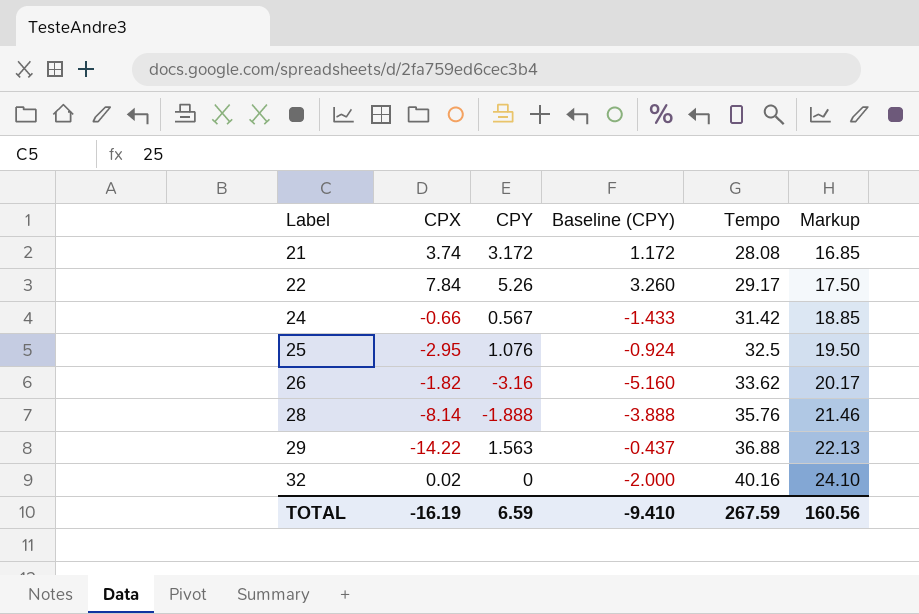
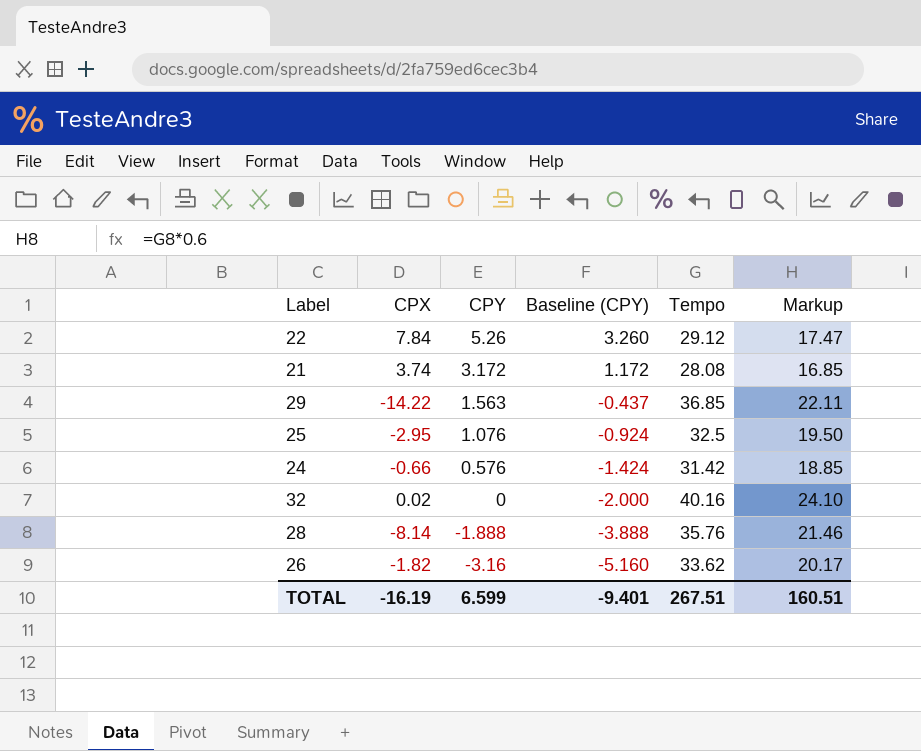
row order: Label ascending -> CPY descending
22 | Tempo: 29.17 -> 29.12
22 | Markup: 17.50 -> 17.47
29 | Tempo: 36.88 -> 36.85
29 | Markup: 22.13 -> 22.11
24 | CPY: 0.567 -> 0.576
24 | Baseline (CPY): -1.433 -> -1.424
TOTAL | CPY: 6.59 -> 6.599
TOTAL | Baseline (CPY): -9.410 -> -9.401
TOTAL | Tempo: 267.59 -> 267.51
TOTAL | Markup: 160.56 -> 160.51

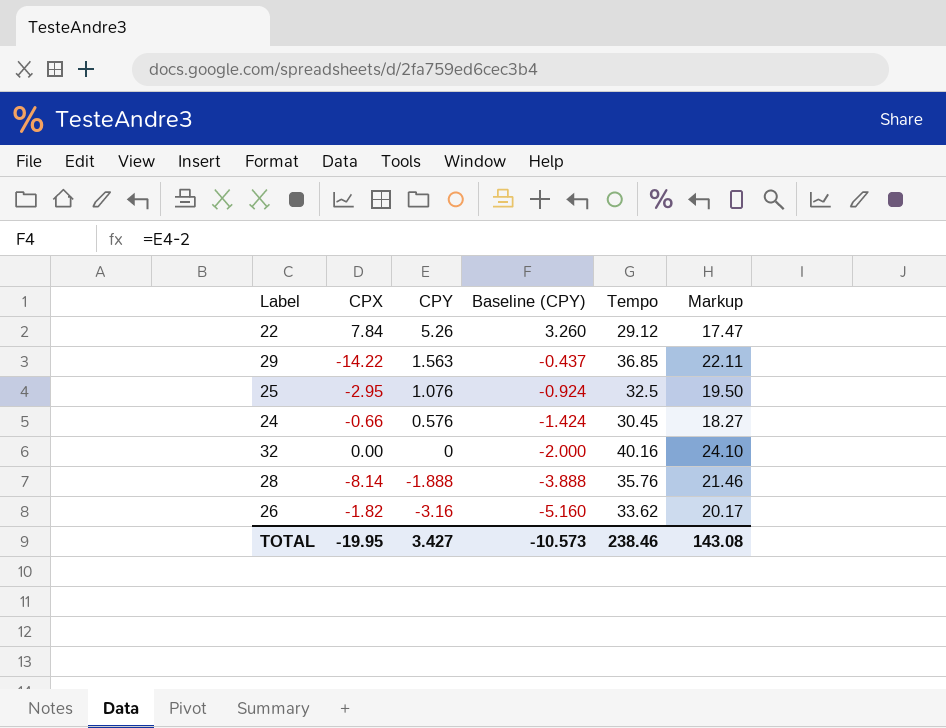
row 21: 3.74 | 3.172 | 1.172 | 28.08 | 16.85 -> none
24 | Tempo: 31.42 -> 30.45
24 | Markup: 18.85 -> 18.27
32 | CPX: 0.02 -> 0.00
TOTAL | CPX: -16.19 -> -19.95
TOTAL | CPY: 6.599 -> 3.427
TOTAL | Baseline (CPY): -9.401 -> -10.573
TOTAL | Tempo: 267.51 -> 238.46
TOTAL | Markup: 160.51 -> 143.08

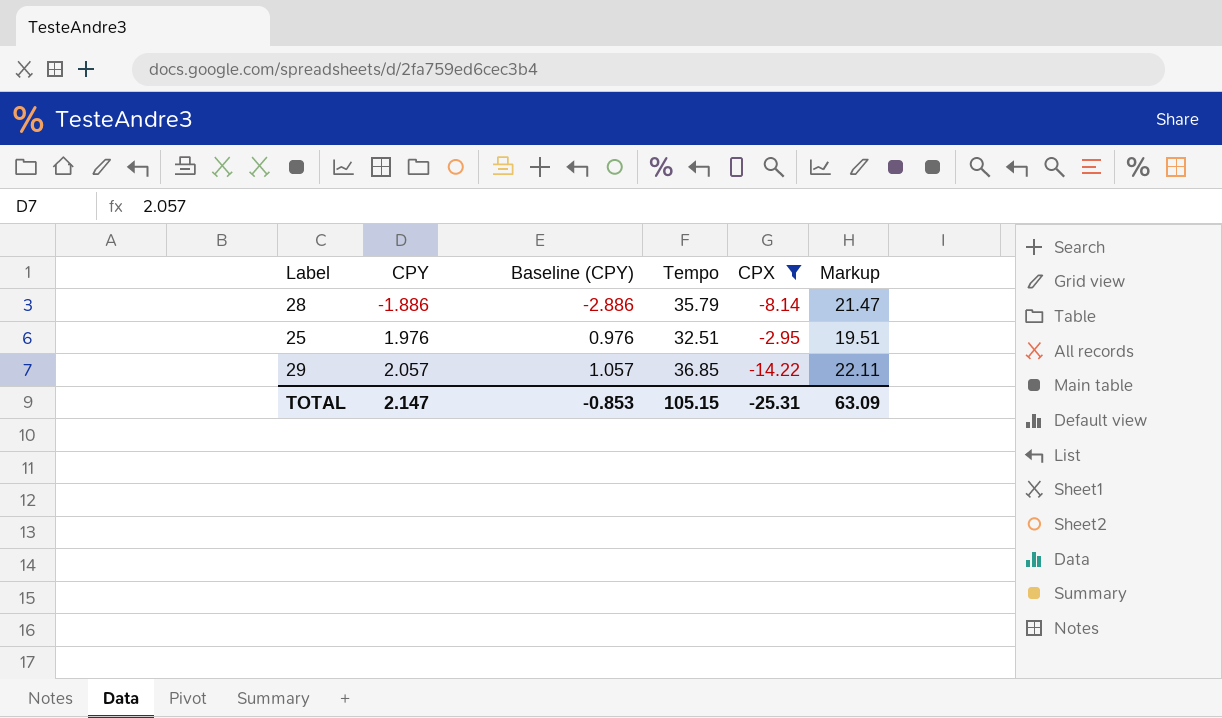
filter: none -> CPX <= -2.95
row order: CPY descending -> CPY ascending
column Baseline (CPY) | formula: [CPY] - 2 -> [CPY] - 1
column CPX | position: 2 -> 5
28 | CPY: -1.888 -> -1.886
28 | Tempo: 35.76 -> 35.79
28 | Markup: 21.46 -> 21.47
25 | CPY: 1.076 -> 1.976
25 | Tempo: 32.5 -> 32.51
25 | Markup: 19.50 -> 19.51
29 | CPY: 1.563 -> 2.057
TOTAL | CPY: 3.427 -> 2.147
TOTAL | Baseline (CPY): -10.573 -> -0.853
TOTAL | Tempo: 238.46 -> 105.15
TOTAL | CPX: -19.95 -> -25.31
TOTAL | Markup: 143.08 -> 63.09

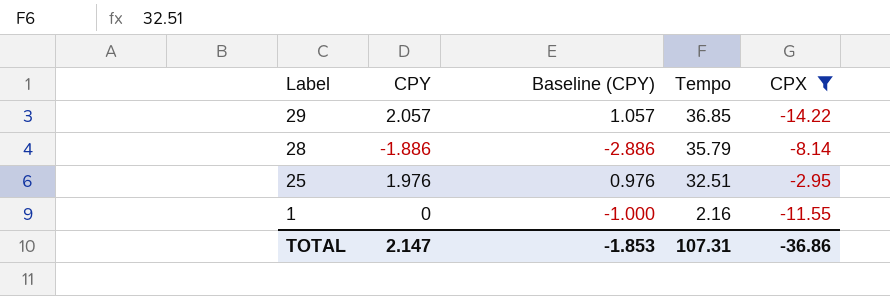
row order: CPY ascending -> Label descending
column Markup | formula: [Tempo] * 0.6 -> none
row 1: none -> 0 | -1.000 | 2.16 | -11.55
TOTAL | Baseline (CPY): -0.853 -> -1.853
TOTAL | Tempo: 105.15 -> 107.31
TOTAL | CPX: -25.31 -> -36.86

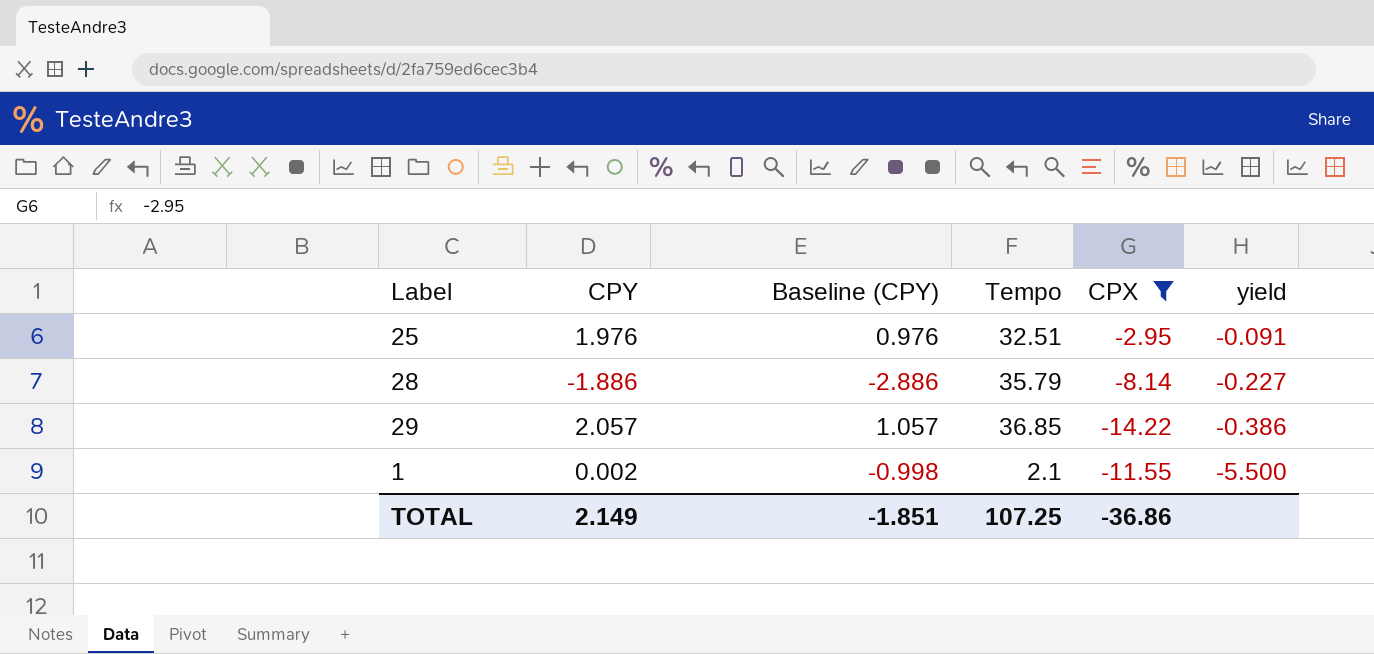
row order: Label descending -> yield descending
column yield | formula: none -> [CPX] / [Tempo]
1 | CPY: 0 -> 0.002
1 | Baseline (CPY): -1.000 -> -0.998
1 | Tempo: 2.16 -> 2.1
TOTAL | CPY: 2.147 -> 2.149
TOTAL | Baseline (CPY): -1.853 -> -1.851
TOTAL | Tempo: 107.31 -> 107.25

